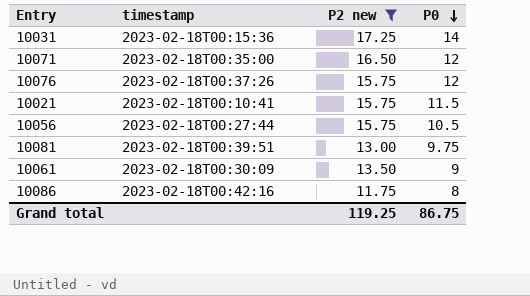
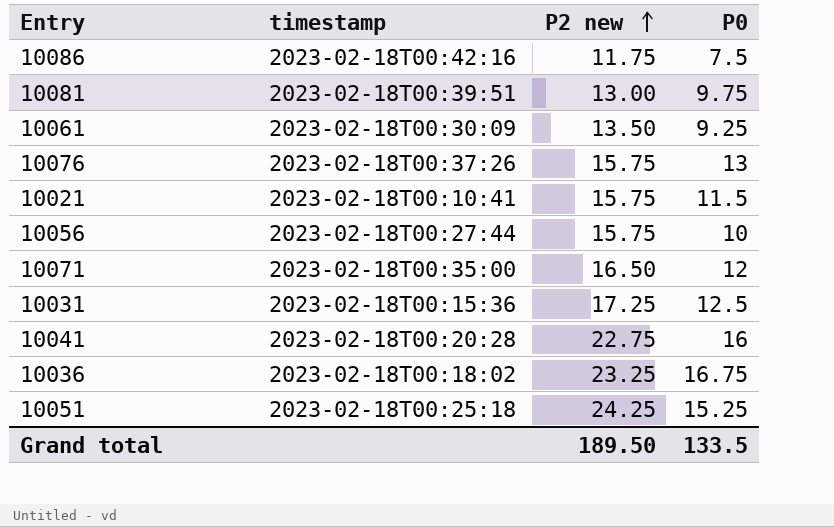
filter: P2 new <= 17.25 -> none
row order: P0 descending -> P2 new ascending
10086 | P0: 8 -> 7.5
10061 | P0: 9 -> 9.25
10076 | P0: 12 -> 13
10056 | P0: 10.5 -> 10
10031 | P0: 14 -> 12.5
Grand total | P2 new: 119.25 -> 189.50
Grand total | P0: 86.75 -> 133.5

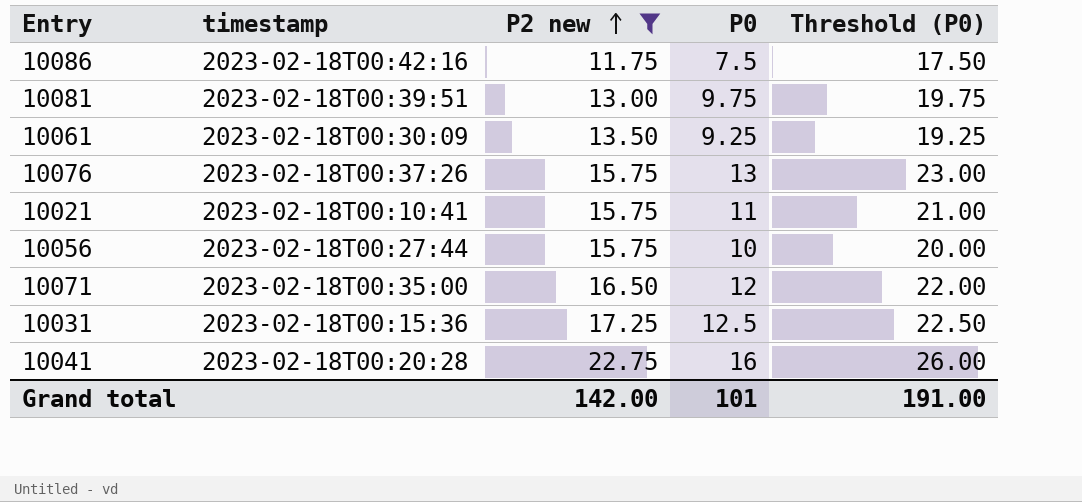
filter: none -> P2 new <= 22.75
column Threshold (P0) | formula: none -> [P0] + 10
10021 | P0: 11.5 -> 11
Grand total | P2 new: 189.50 -> 142.00
Grand total | P0: 133.5 -> 101

